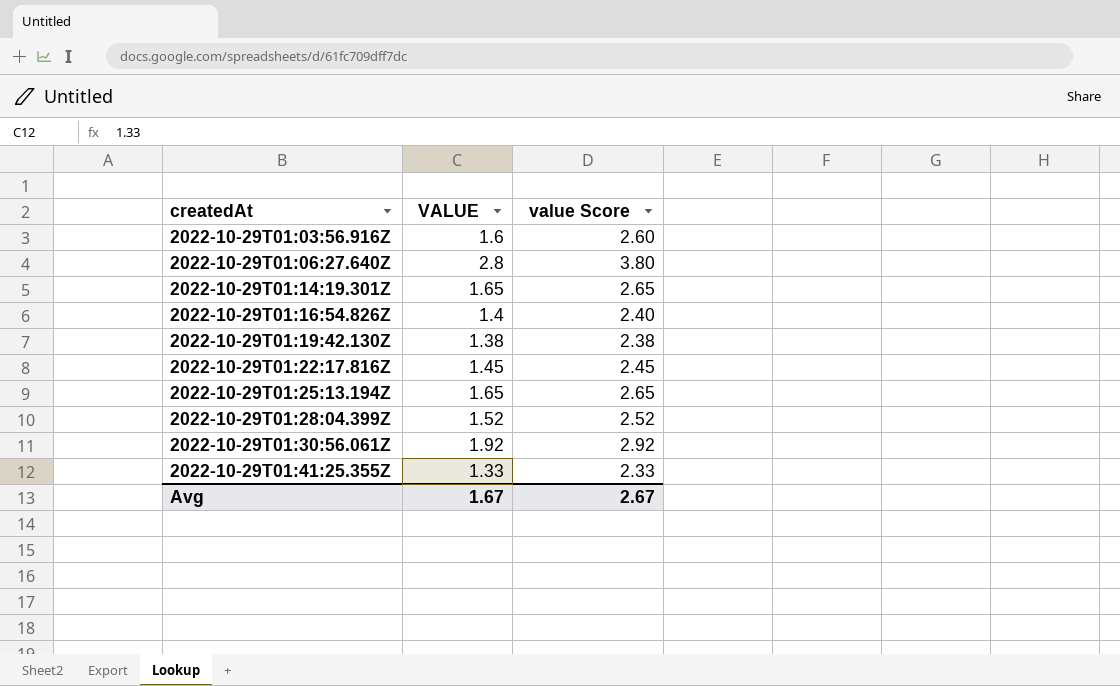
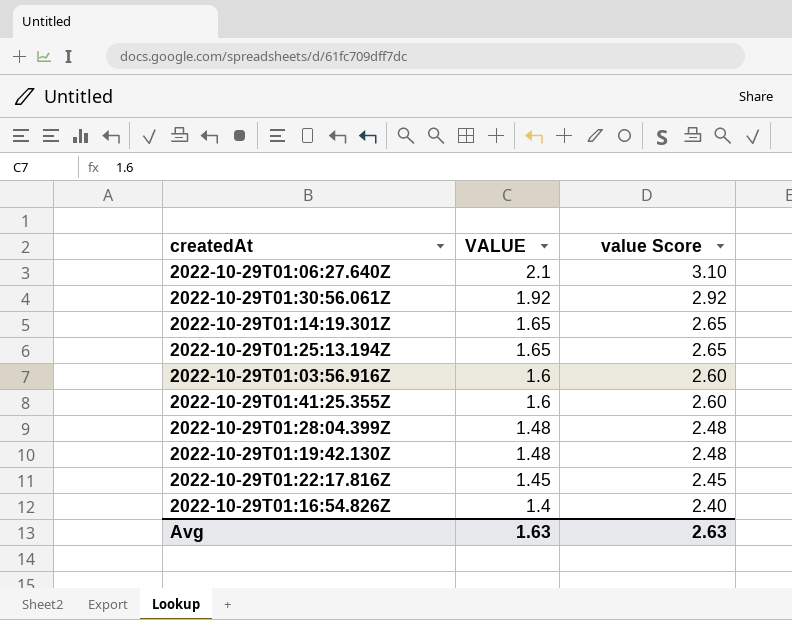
row order: createdAt ascending -> VALUE descending
2022-10-29T01:06:27.640Z | VALUE: 2.8 -> 2.1
2022-10-29T01:06:27.640Z | value Score: 3.80 -> 3.10
2022-10-29T01:41:25.355Z | VALUE: 1.33 -> 1.6
2022-10-29T01:41:25.355Z | value Score: 2.33 -> 2.60
2022-10-29T01:28:04.399Z | VALUE: 1.52 -> 1.48
2022-10-29T01:28:04.399Z | value Score: 2.52 -> 2.48
2022-10-29T01:19:42.130Z | VALUE: 1.38 -> 1.48
2022-10-29T01:19:42.130Z | value Score: 2.38 -> 2.48
Avg | VALUE: 1.67 -> 1.63
Avg | value Score: 2.67 -> 2.63

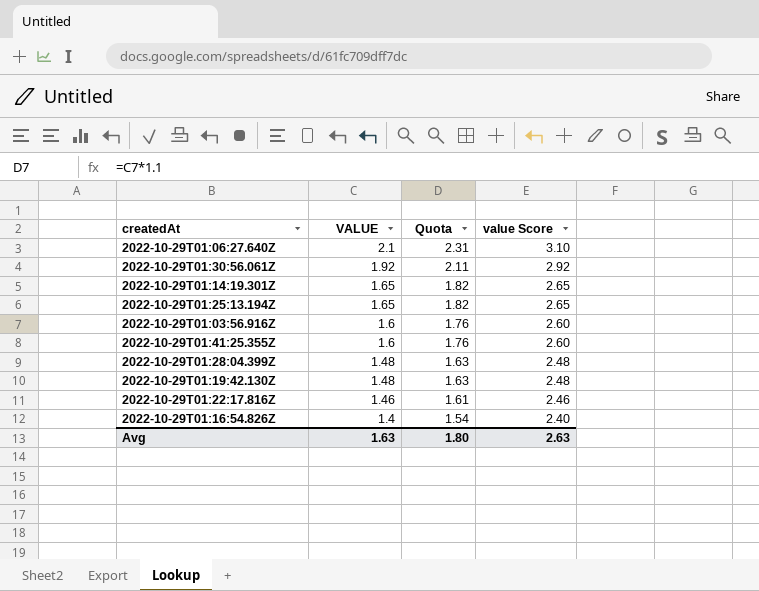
column Quota | formula: none -> [VALUE] * 1.1
2022-10-29T01:22:17.816Z | VALUE: 1.45 -> 1.46
2022-10-29T01:22:17.816Z | value Score: 2.45 -> 2.46

